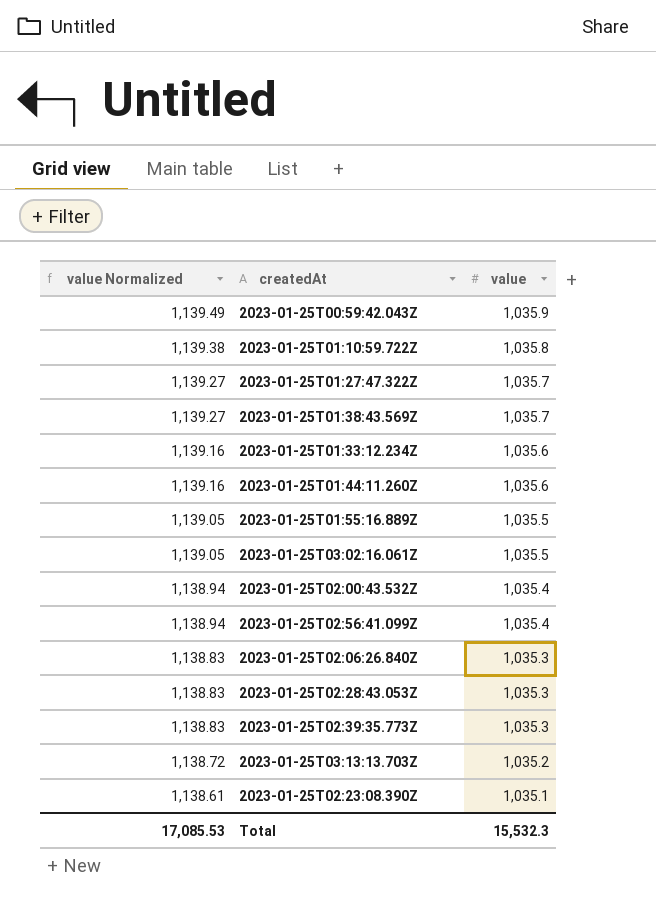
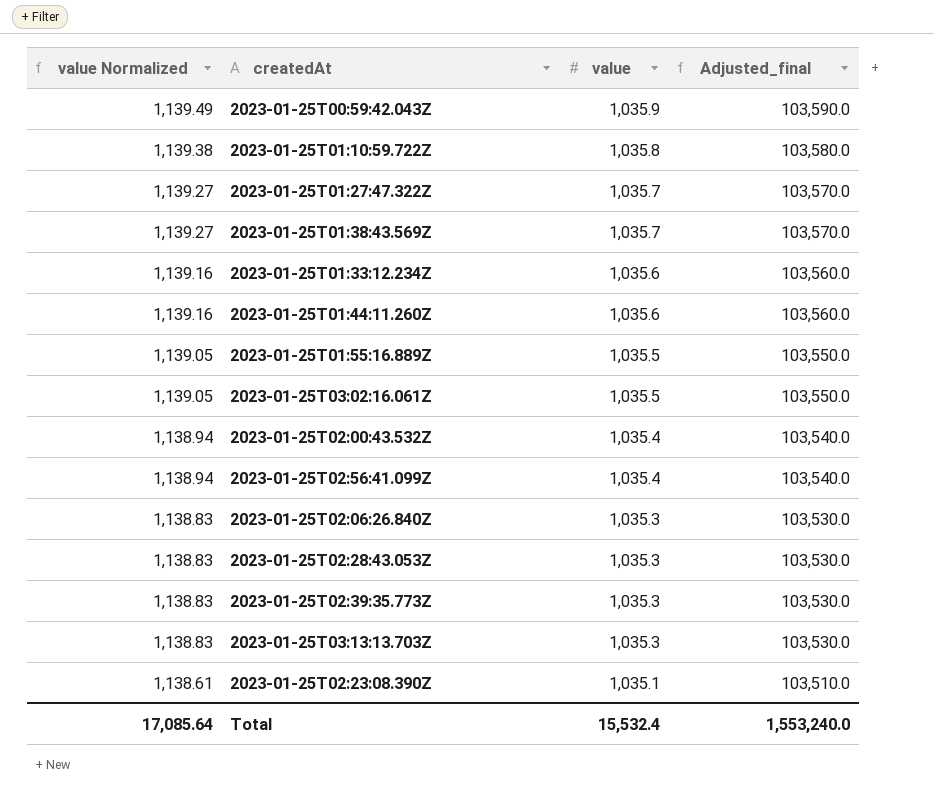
column Adjusted_final | formula: none -> [value] * 100
2023-01-25T03:13:13.703Z | value Normalized: 1,138.72 -> 1,138.83
2023-01-25T03:13:13.703Z | value: 1,035.2 -> 1,035.3
Total | value Normalized: 17,085.53 -> 17,085.64
Total | value: 15,532.3 -> 15,532.4

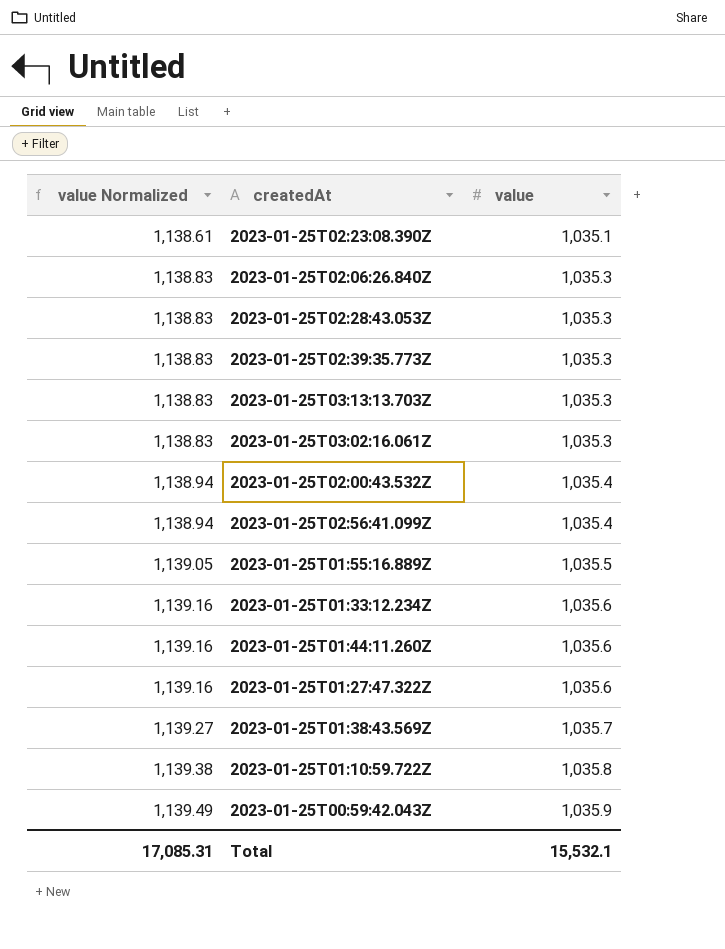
row order: value Normalized descending -> value Normalized ascending
column Adjusted_final | formula: [value] * 100 -> none
2023-01-25T03:02:16.061Z | value Normalized: 1,139.05 -> 1,138.83
2023-01-25T03:02:16.061Z | value: 1,035.5 -> 1,035.3
2023-01-25T01:27:47.322Z | value Normalized: 1,139.27 -> 1,139.16
2023-01-25T01:27:47.322Z | value: 1,035.7 -> 1,035.6
Total | value Normalized: 17,085.64 -> 17,085.31
Total | value: 15,532.4 -> 15,532.1

